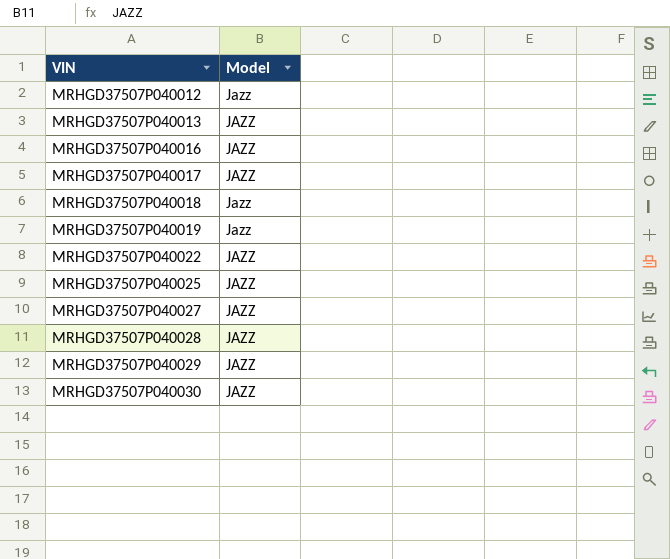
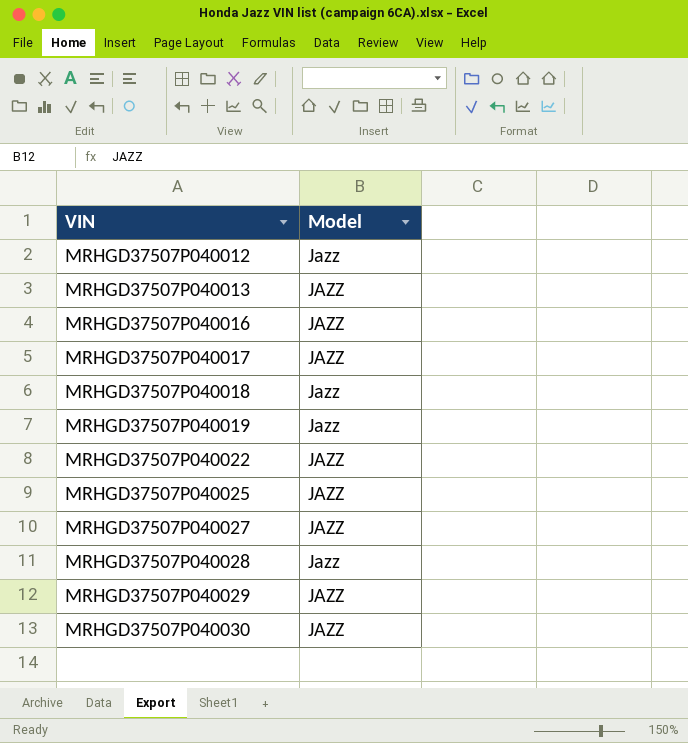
MRHGD37507P040028 | Model: JAZZ -> Jazz

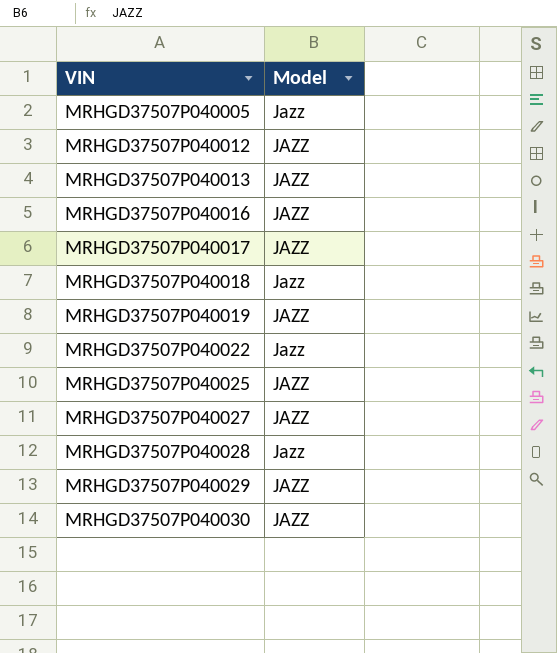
row MRHGD37507P040005: none -> Jazz
MRHGD37507P040012 | Model: Jazz -> JAZZ
MRHGD37507P040019 | Model: Jazz -> JAZZ
MRHGD37507P040022 | Model: JAZZ -> Jazz

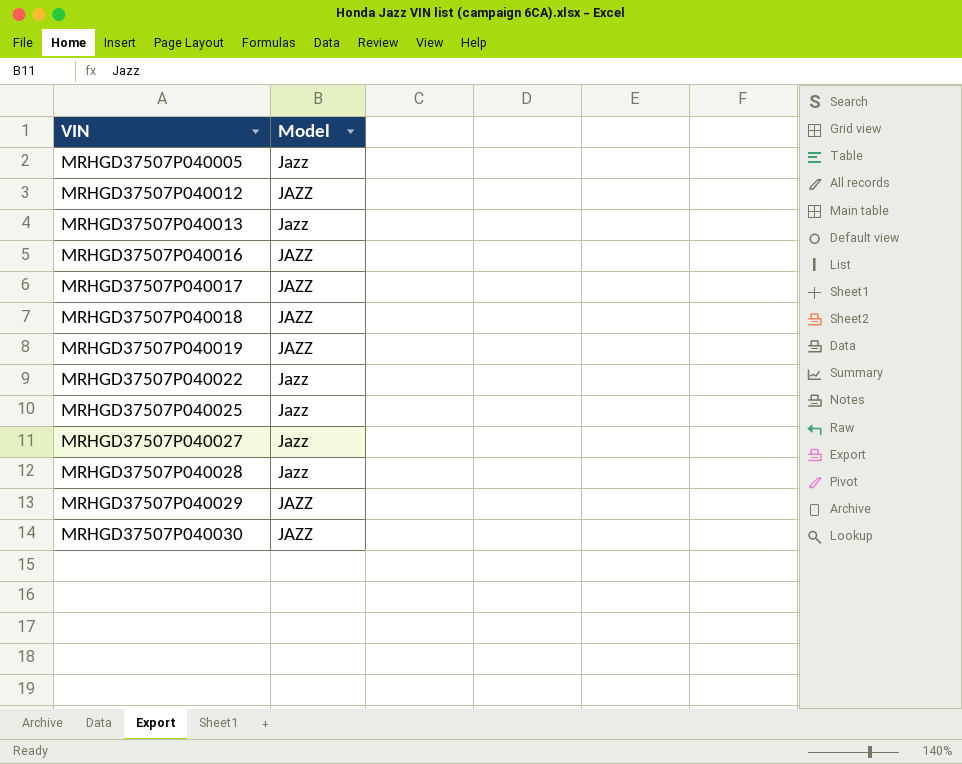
MRHGD37507P040013 | Model: JAZZ -> Jazz
MRHGD37507P040018 | Model: Jazz -> JAZZ
MRHGD37507P040025 | Model: JAZZ -> Jazz
MRHGD37507P040027 | Model: JAZZ -> Jazz

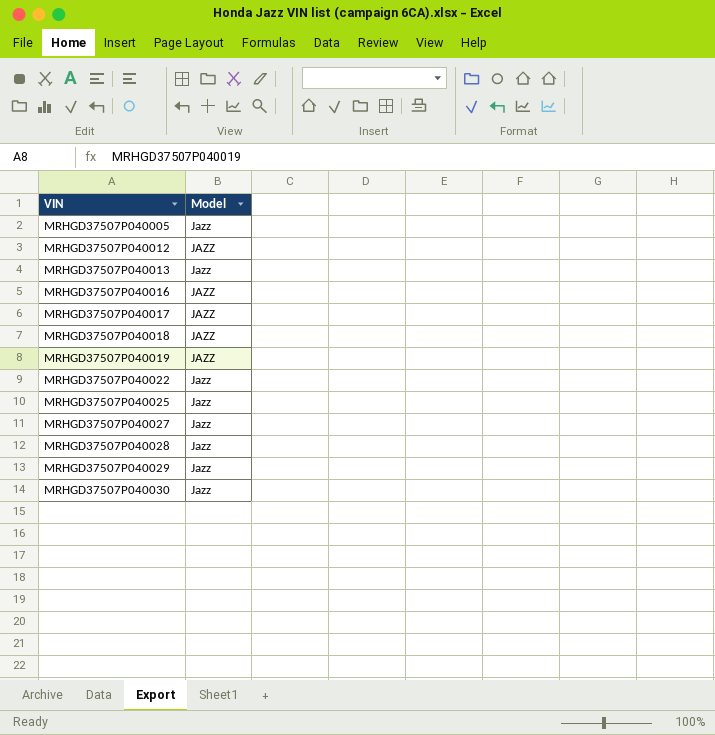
MRHGD37507P040029 | Model: JAZZ -> Jazz
MRHGD37507P040030 | Model: JAZZ -> Jazz

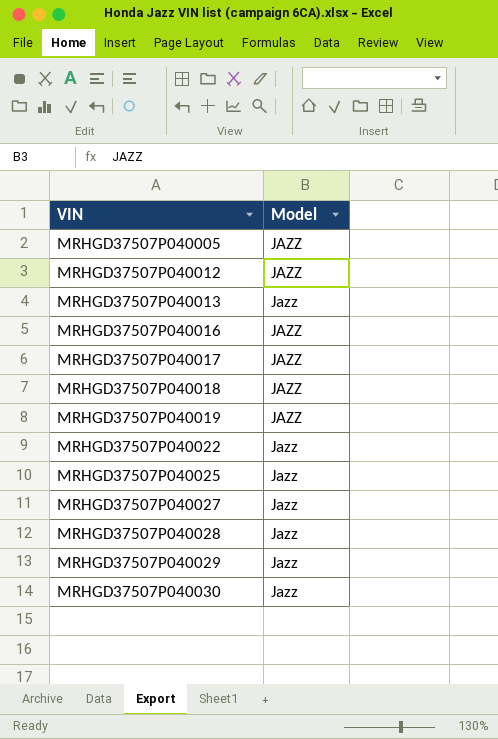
MRHGD37507P040005 | Model: Jazz -> JAZZ

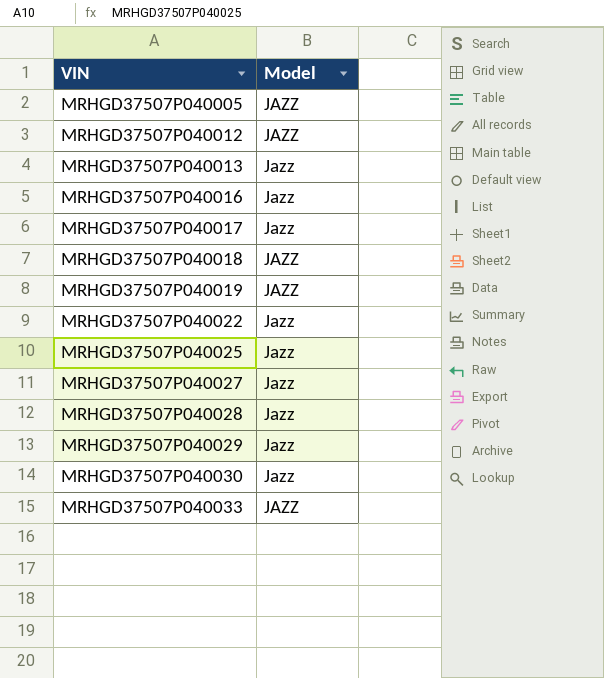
MRHGD37507P040016 | Model: JAZZ -> Jazz
MRHGD37507P040017 | Model: JAZZ -> Jazz
row MRHGD37507P040033: none -> JAZZ

